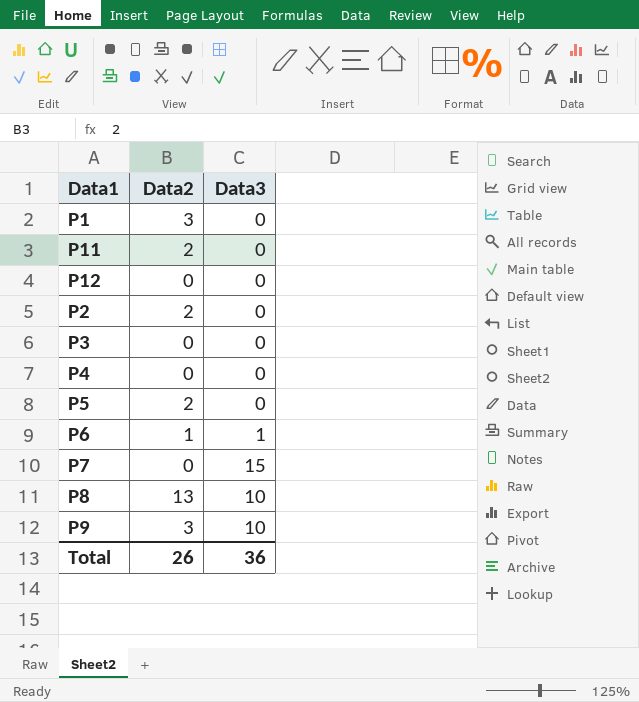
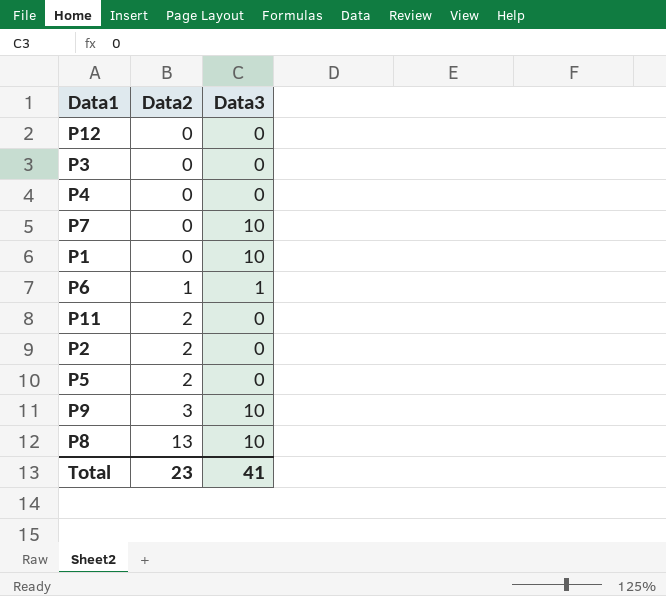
row order: none -> Data2 ascending
P7 | Data3: 15 -> 10
P1 | Data2: 3 -> 0
P1 | Data3: 0 -> 10
Total | Data2: 26 -> 23
Total | Data3: 36 -> 41

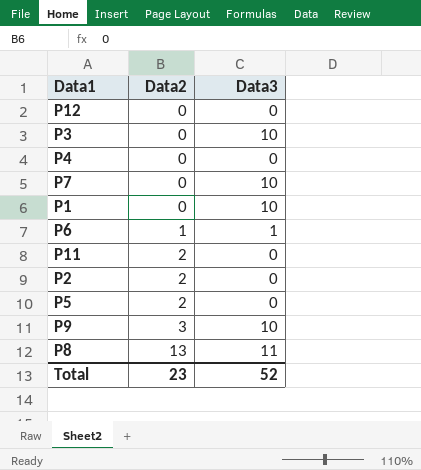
P3 | Data3: 0 -> 10
P8 | Data3: 10 -> 11
Total | Data3: 41 -> 52

